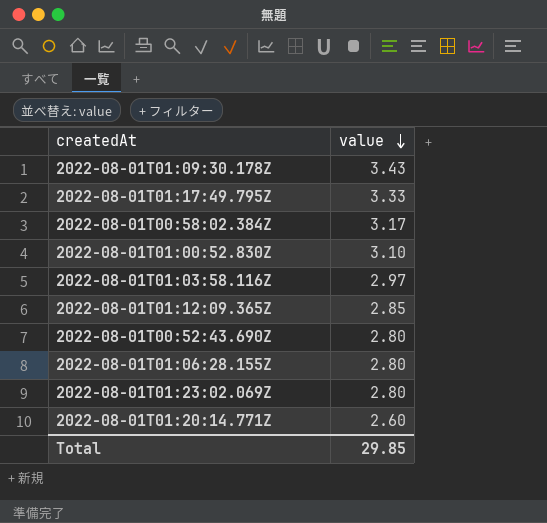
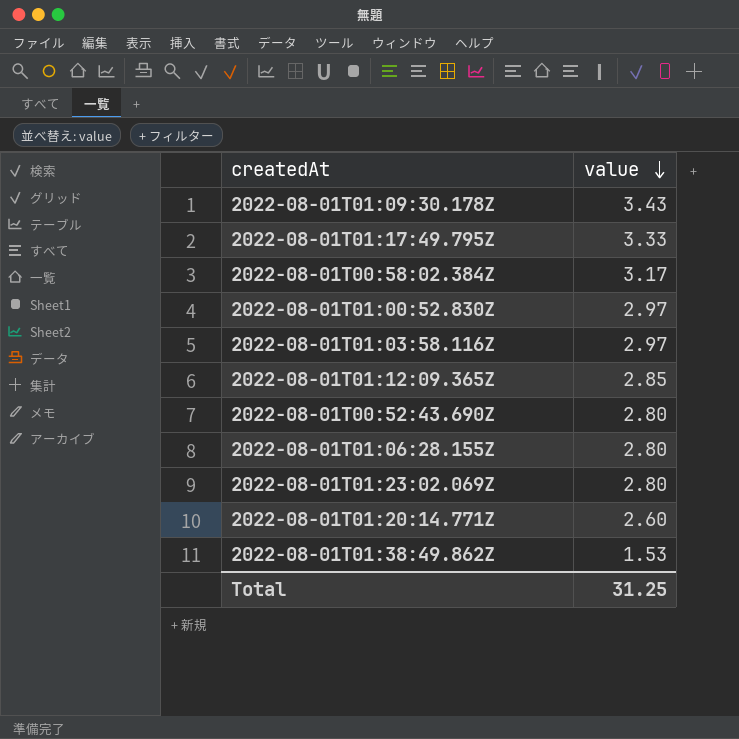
2022-08-01T01:00:52.830Z | value: 3.10 -> 2.97
row 2022-08-01T01:38:49.862Z: none -> 1.53
Total | value: 29.85 -> 31.25

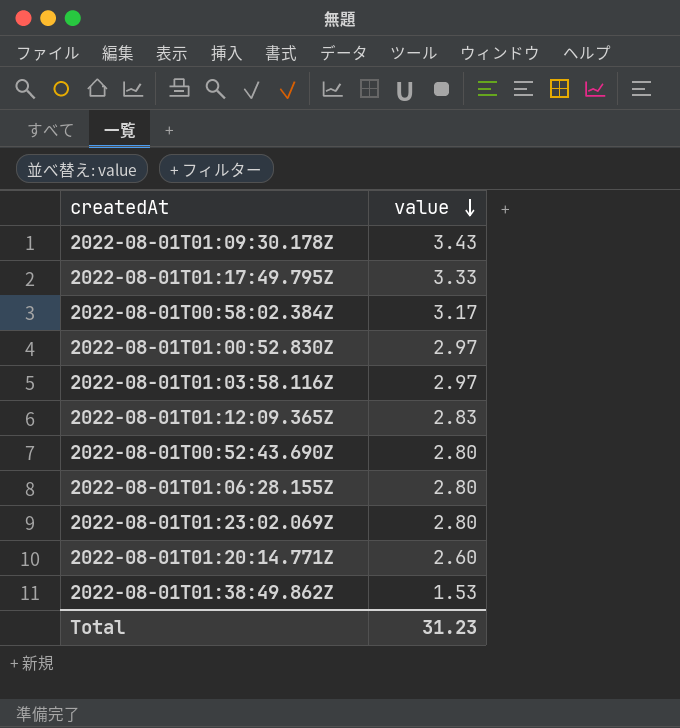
2022-08-01T01:12:09.365Z | value: 2.85 -> 2.83
Total | value: 31.25 -> 31.23

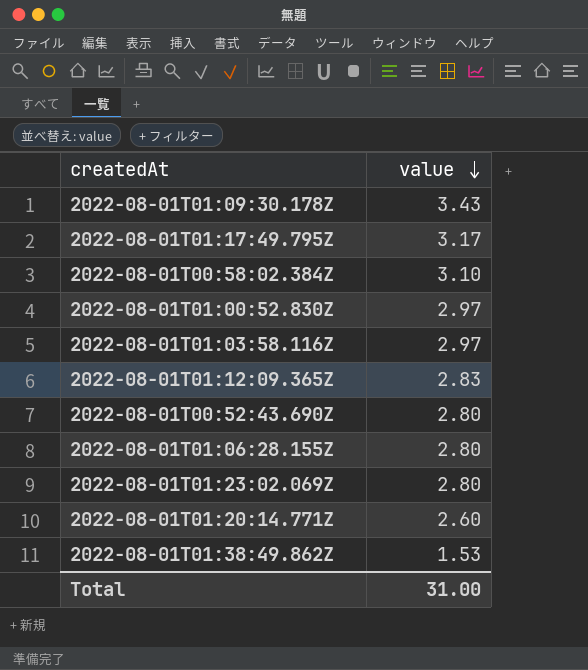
2022-08-01T01:17:49.795Z | value: 3.33 -> 3.17
2022-08-01T00:58:02.384Z | value: 3.17 -> 3.10
Total | value: 31.23 -> 31.00

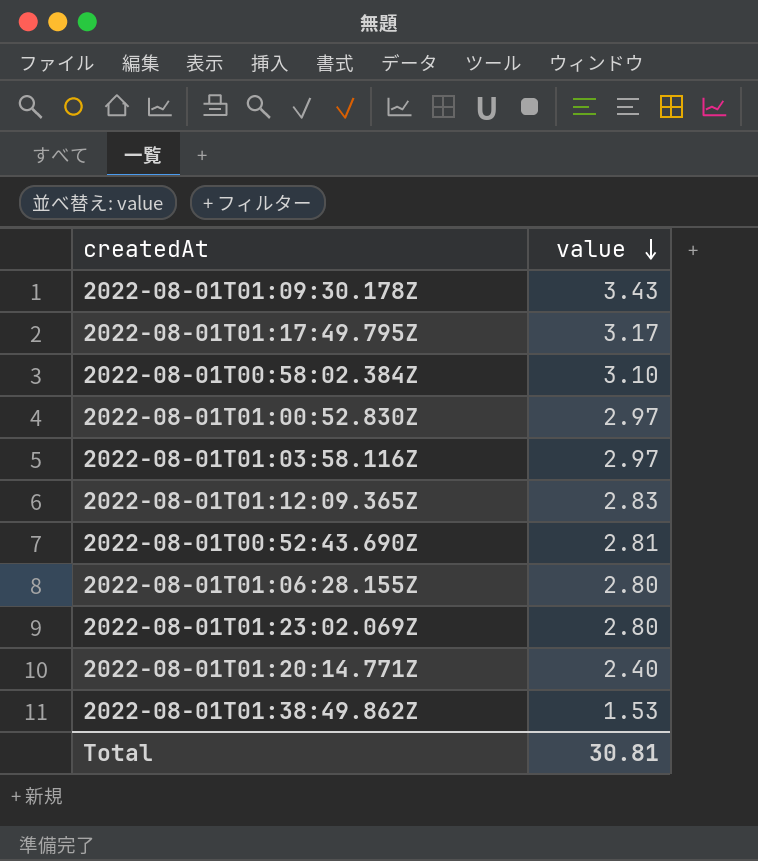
2022-08-01T00:52:43.690Z | value: 2.80 -> 2.81
2022-08-01T01:20:14.771Z | value: 2.60 -> 2.40
Total | value: 31.00 -> 30.81

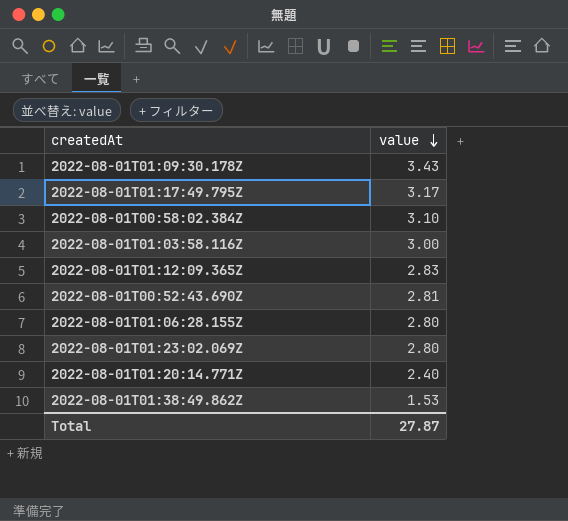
row 2022-08-01T01:00:52.830Z: 2.97 -> none
2022-08-01T01:03:58.116Z | value: 2.97 -> 3.00
Total | value: 30.81 -> 27.87

